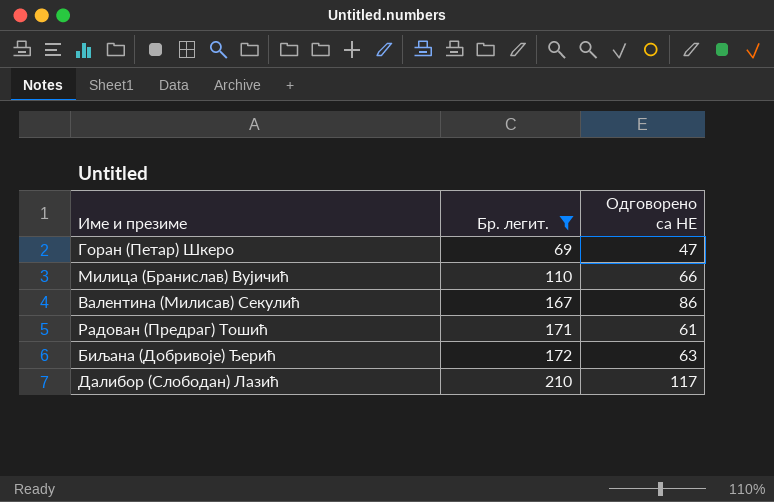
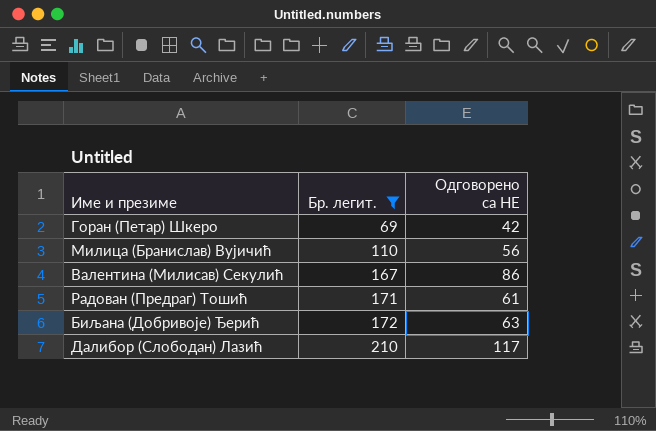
Горан (Петар) Шкеро | Одговорено са НЕ: 47 -> 42
Милица (Бранислав) Вујичић | Одговорено са НЕ: 66 -> 56

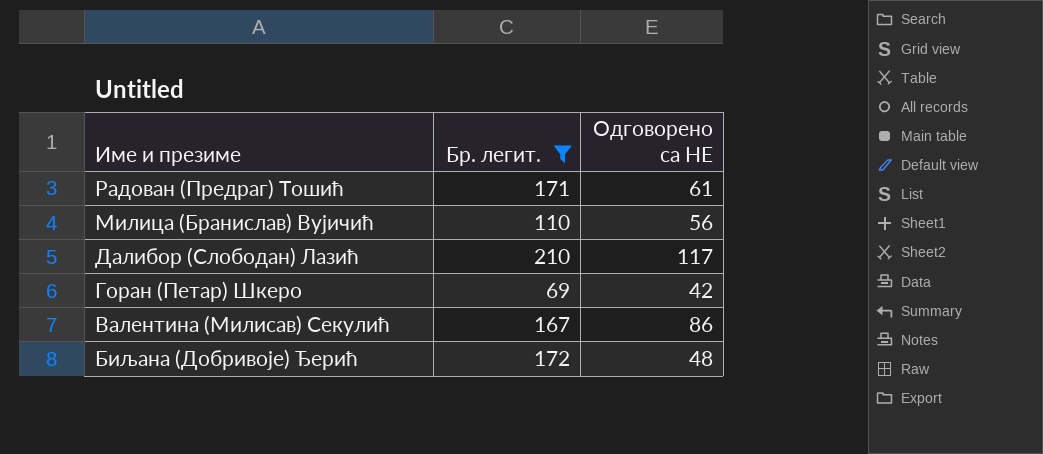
row order: Бр. легит. ascending -> Име и презиме descending
Биљана (Добривоје) Ђерић | Одговорено са НЕ: 63 -> 48

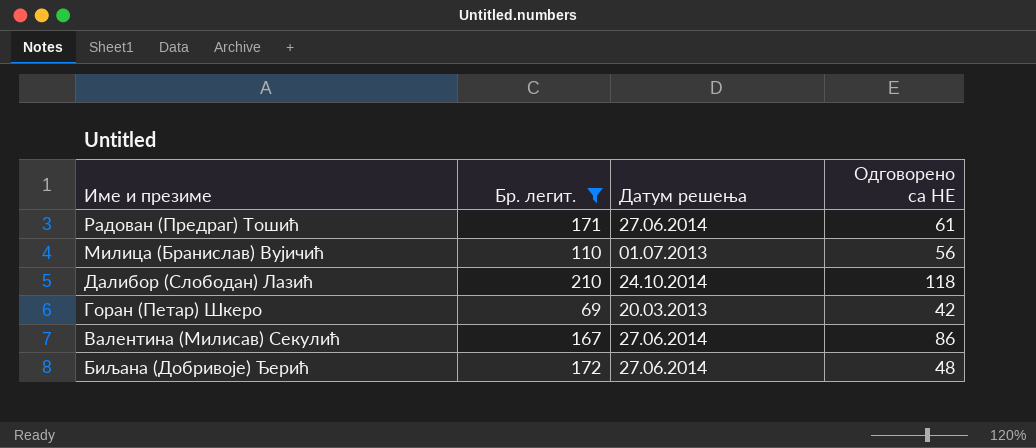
column Датум решења | position: none -> 3
Далибор (Слободан) Лазић | Одговорено са НЕ: 117 -> 118

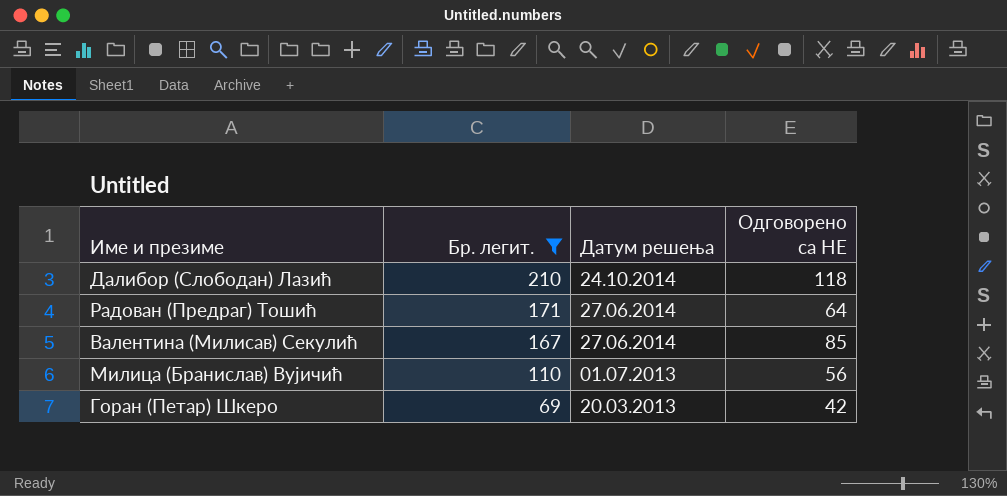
row order: Име и презиме descending -> Бр. легит. descending
row Биљана (Добривоје) Ђерић: 172 | 27.06.2014 | 48 -> none
Радован (Предраг) Тошић | Одговорено са НЕ: 61 -> 64
Валентина (Милисав) Секулић | Одговорено са НЕ: 86 -> 85

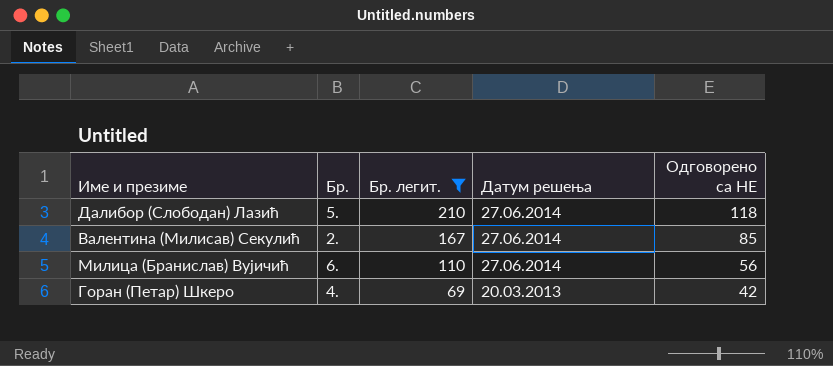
column Бр. | position: none -> 2
row Радован (Предраг) Тошић: 171 | 27.06.2014 | 64 -> none
Далибор (Слободан) Лазић | Датум решења: 24.10.2014 -> 27.06.2014
Милица (Бранислав) Вујичић | Датум решења: 01.07.2013 -> 27.06.2014

